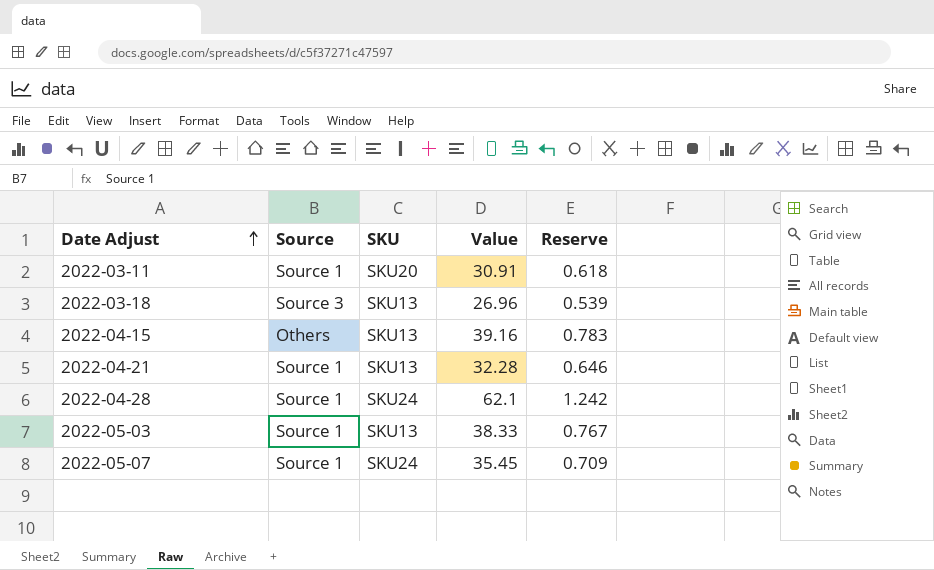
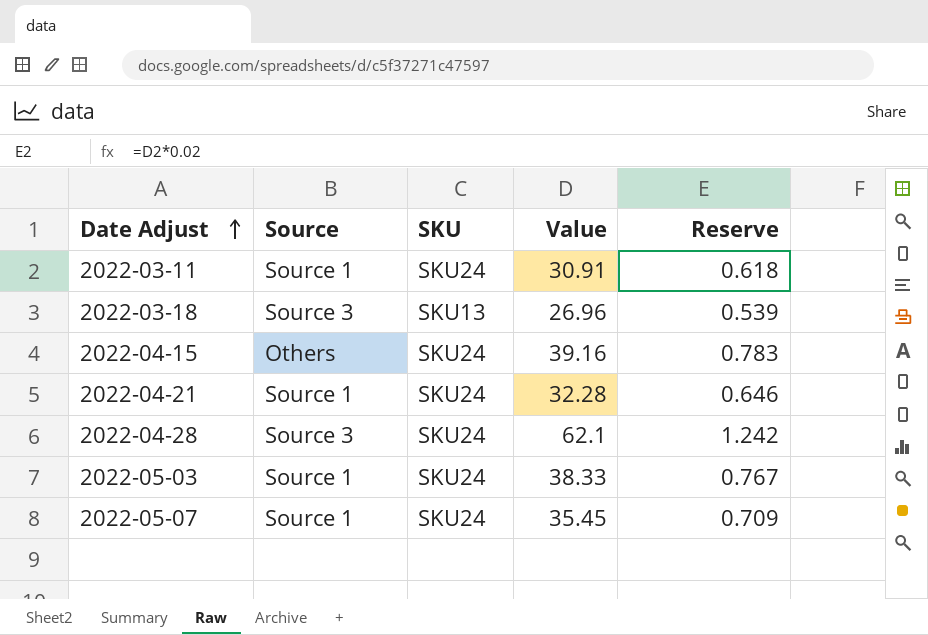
2022-03-11 | SKU: SKU20 -> SKU24
2022-04-15 | SKU: SKU13 -> SKU24
2022-04-21 | SKU: SKU13 -> SKU24
2022-04-28 | Source: Source 1 -> Source 3
2022-05-03 | SKU: SKU13 -> SKU24

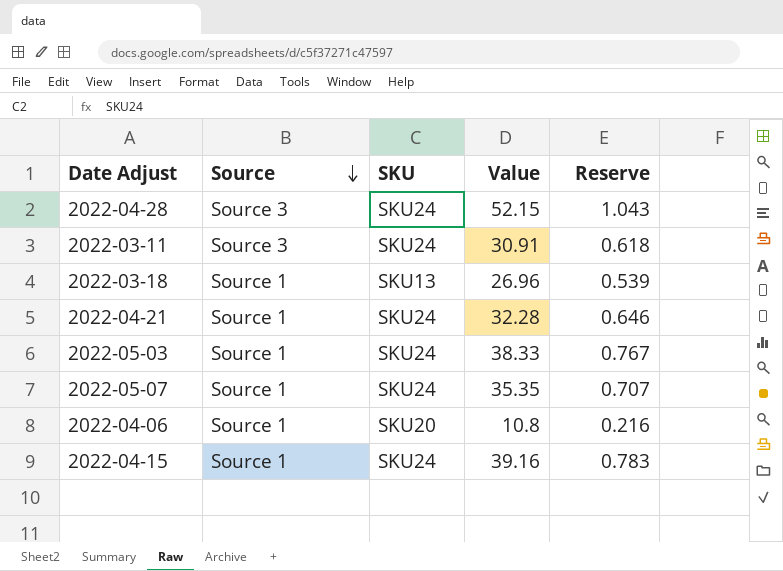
row order: Date Adjust ascending -> Source descending
2022-04-28 | Value: 62.1 -> 52.15
2022-04-28 | Reserve: 1.242 -> 1.043
2022-03-11 | Source: Source 1 -> Source 3
2022-03-18 | Source: Source 3 -> Source 1
2022-05-07 | Value: 35.45 -> 35.35
2022-05-07 | Reserve: 0.709 -> 0.707
row 2022-04-06: none -> Source 1 | SKU20 | 10.8 | 0.216
2022-04-15 | Source: Others -> Source 1

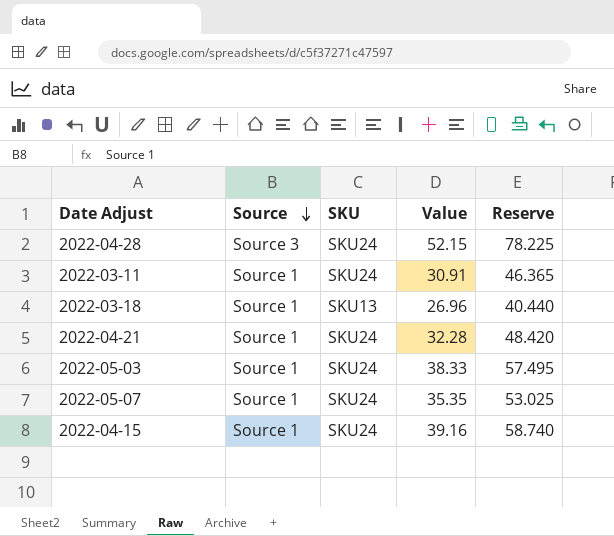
column Reserve | formula: [Value] * 0.02 -> [Value] * 1.5
row 2022-04-06: Source 1 | SKU20 | 10.8 | 0.216 -> none
2022-03-11 | Source: Source 3 -> Source 1

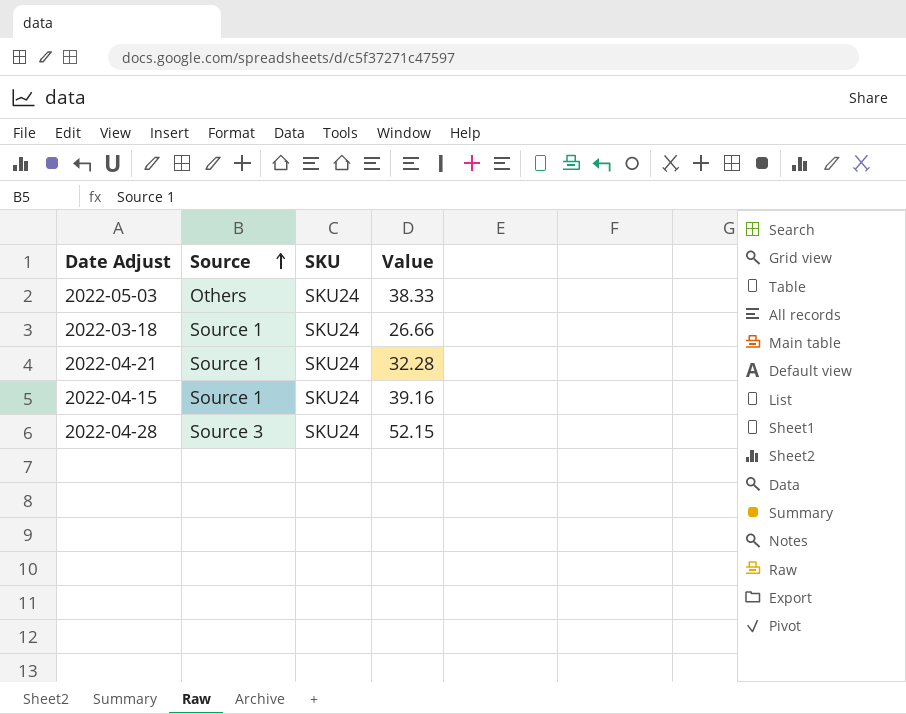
row order: Source descending -> Source ascending
column Reserve | formula: [Value] * 1.5 -> none
row 2022-03-11: Source 1 | SKU24 | 30.91 | 46.365 -> none
row 2022-05-07: Source 1 | SKU24 | 35.35 | 53.025 -> none
2022-05-03 | Source: Source 1 -> Others
2022-03-18 | SKU: SKU13 -> SKU24
2022-03-18 | Value: 26.96 -> 26.66

